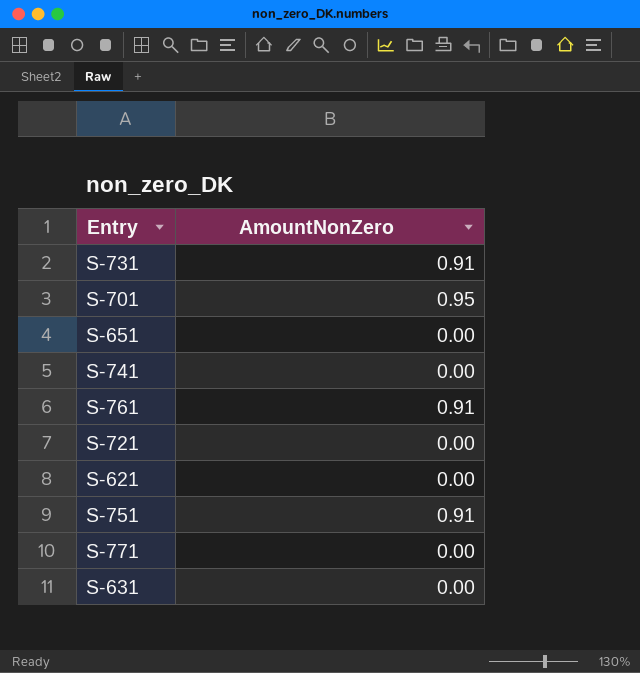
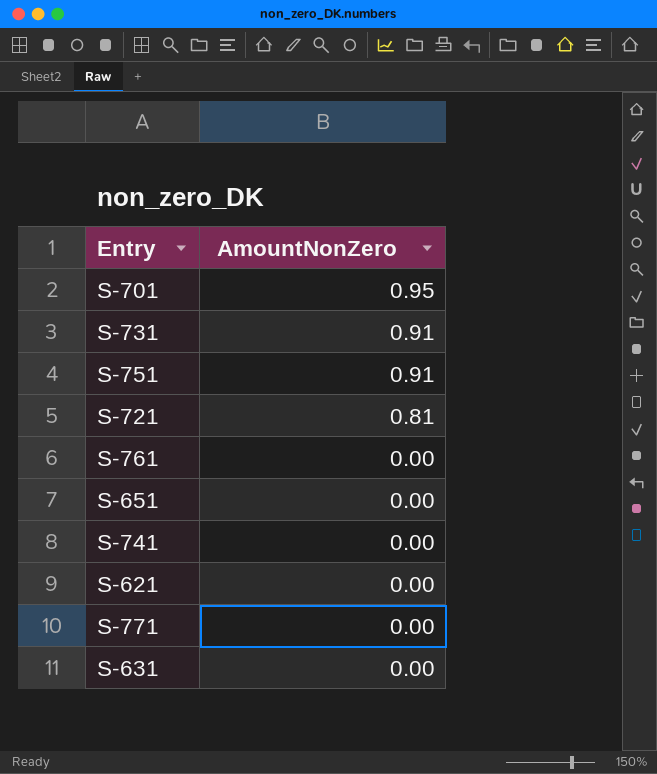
row order: none -> AmountNonZero descending
S-721 | AmountNonZero: 0.00 -> 0.81
S-761 | AmountNonZero: 0.91 -> 0.00

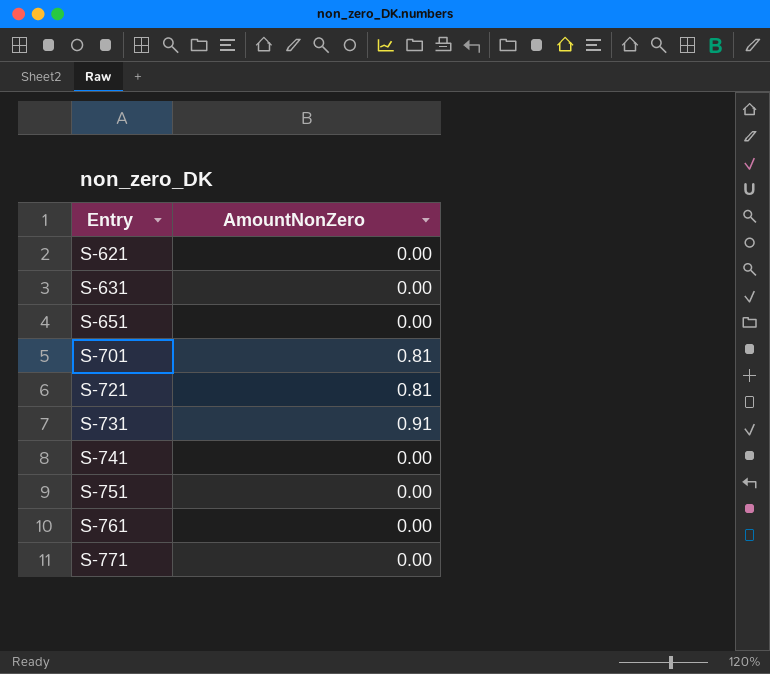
row order: AmountNonZero descending -> Entry ascending
S-701 | AmountNonZero: 0.95 -> 0.81
S-751 | AmountNonZero: 0.91 -> 0.00

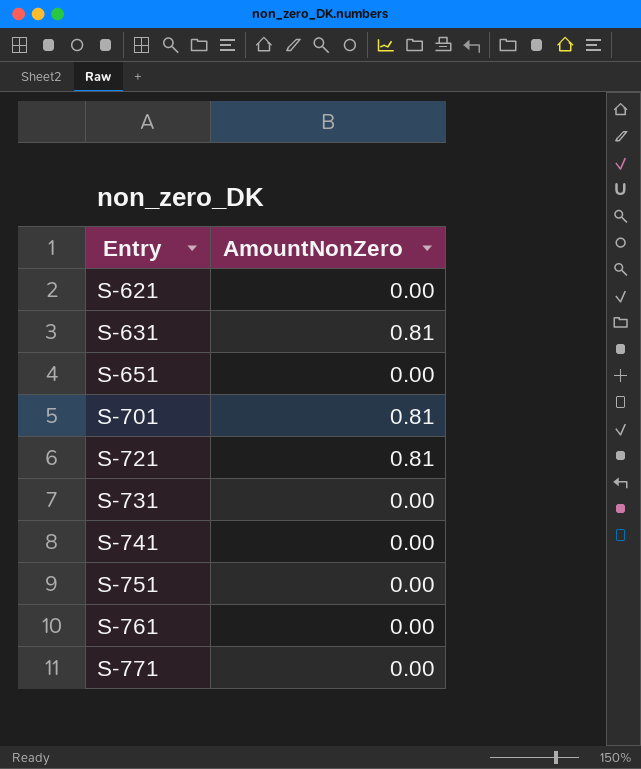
S-631 | AmountNonZero: 0.00 -> 0.81
S-731 | AmountNonZero: 0.91 -> 0.00

